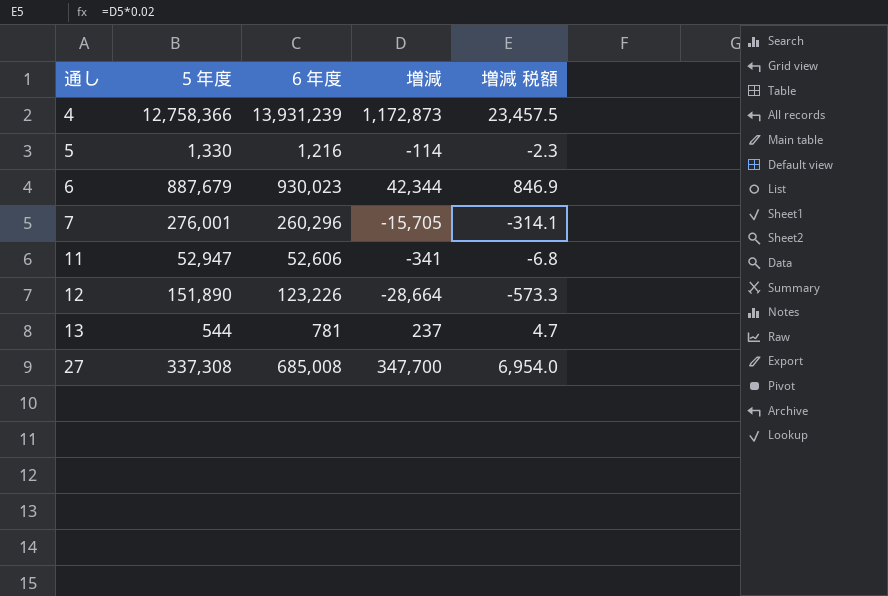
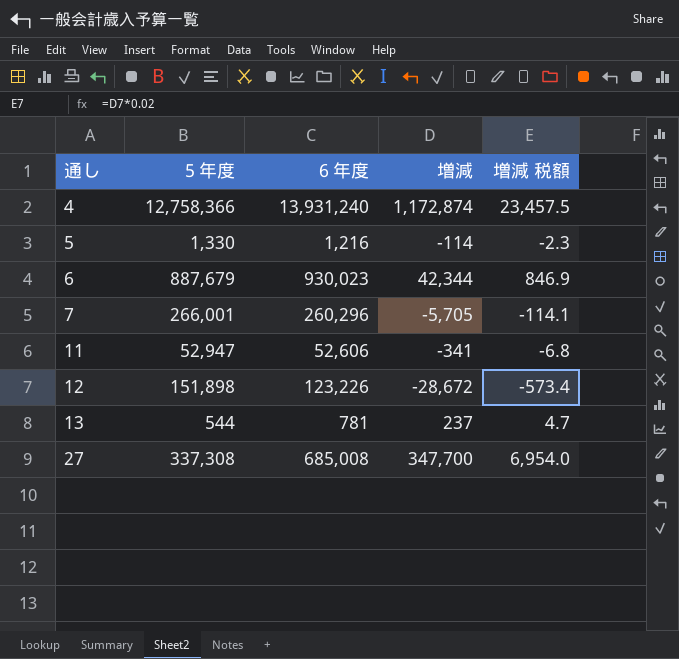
4 | ６年度: 13,931,239 -> 13,931,240
4 | 増減: 1,172,873 -> 1,172,874
7 | ５年度: 276,001 -> 266,001
7 | 増減: -15,705 -> -5,705
7 | 増減 税額: -314.1 -> -114.1
12 | ５年度: 151,890 -> 151,898
12 | 増減: -28,664 -> -28,672
12 | 増減 税額: -573.3 -> -573.4

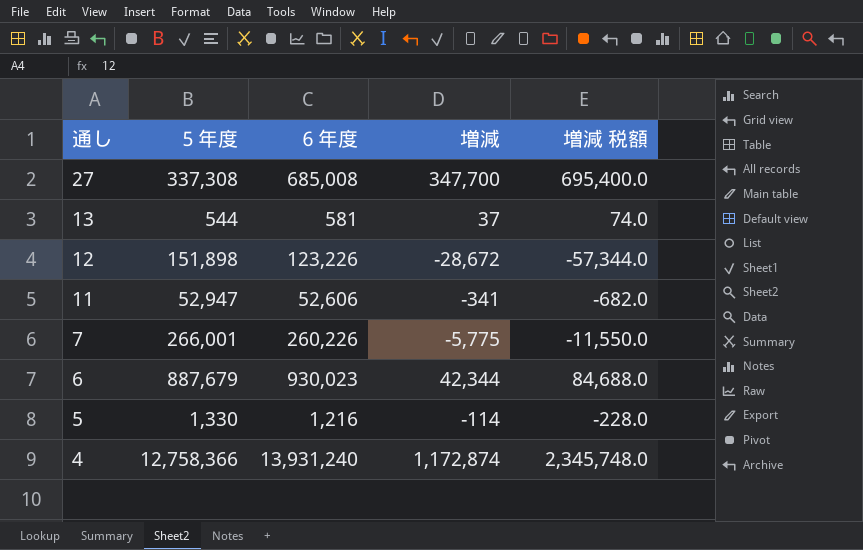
row order: 通し ascending -> 通し descending
column 増減 税額 | formula: [増減] * 0.02 -> [増減] * 2
13 | ６年度: 781 -> 581
13 | 増減: 237 -> 37
7 | ６年度: 260,296 -> 260,226
7 | 増減: -5,705 -> -5,775

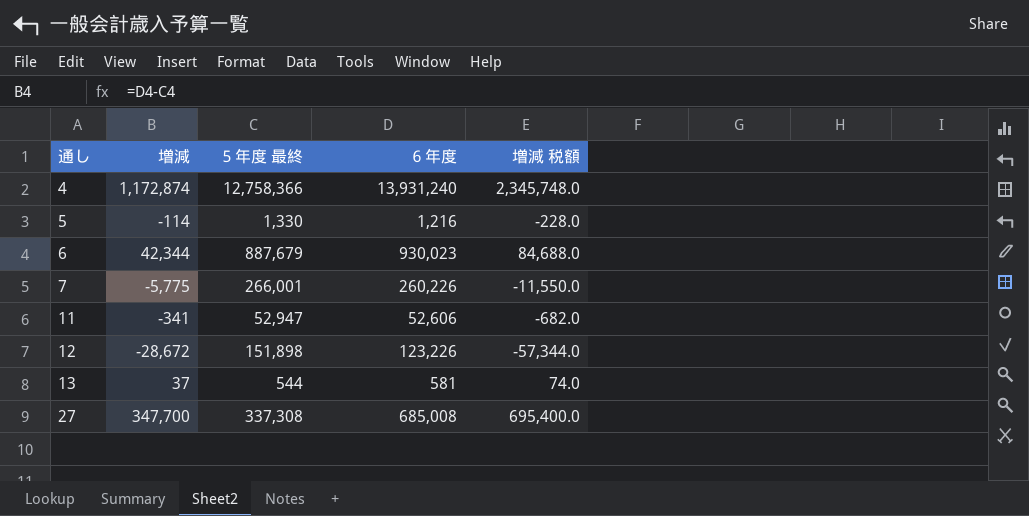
row order: 通し descending -> 通し ascending
column 増減 | position: 4 -> 2
column name: ５年度 -> ５年度 最終

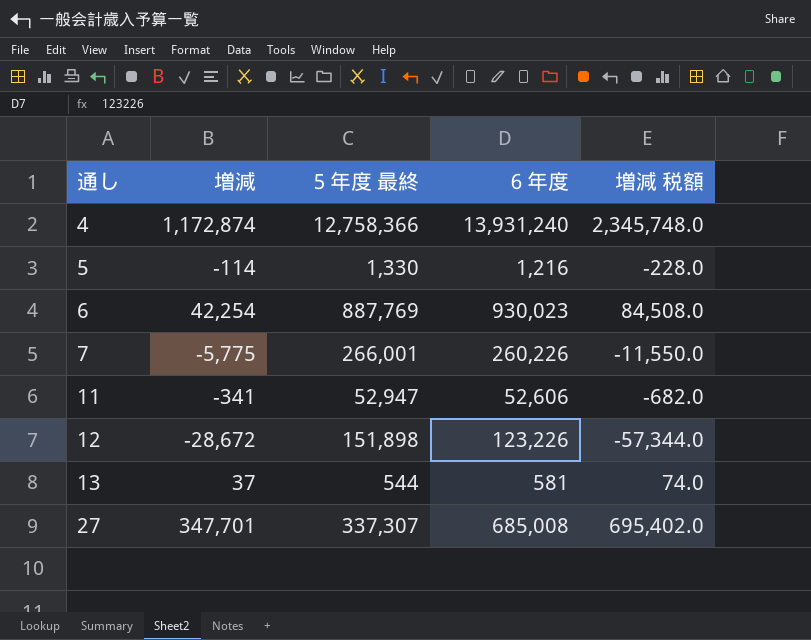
6 | 増減: 42,344 -> 42,254
6 | ５年度 最終: 887,679 -> 887,769
6 | 増減 税額: 84,688.0 -> 84,508.0
27 | 増減: 347,700 -> 347,701
27 | ５年度 最終: 337,308 -> 337,307
27 | 増減 税額: 695,400.0 -> 695,402.0

